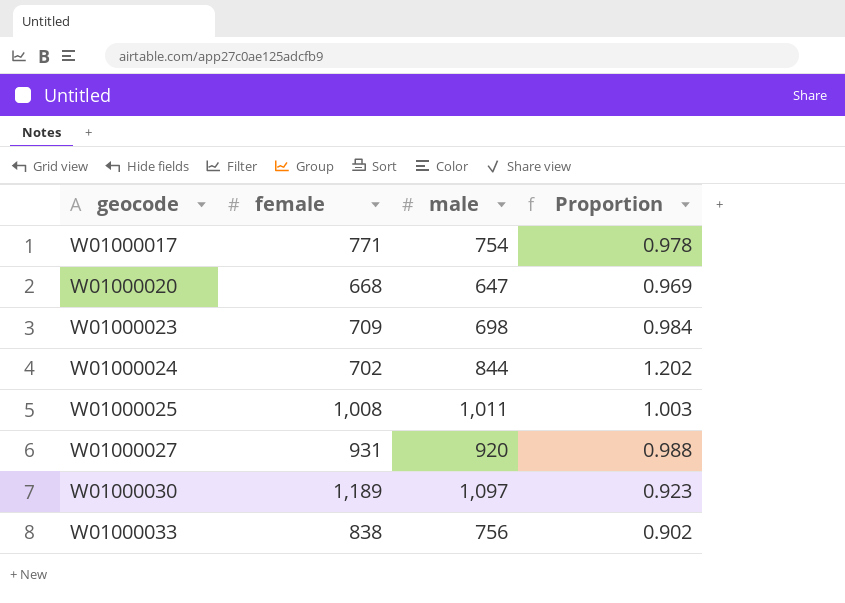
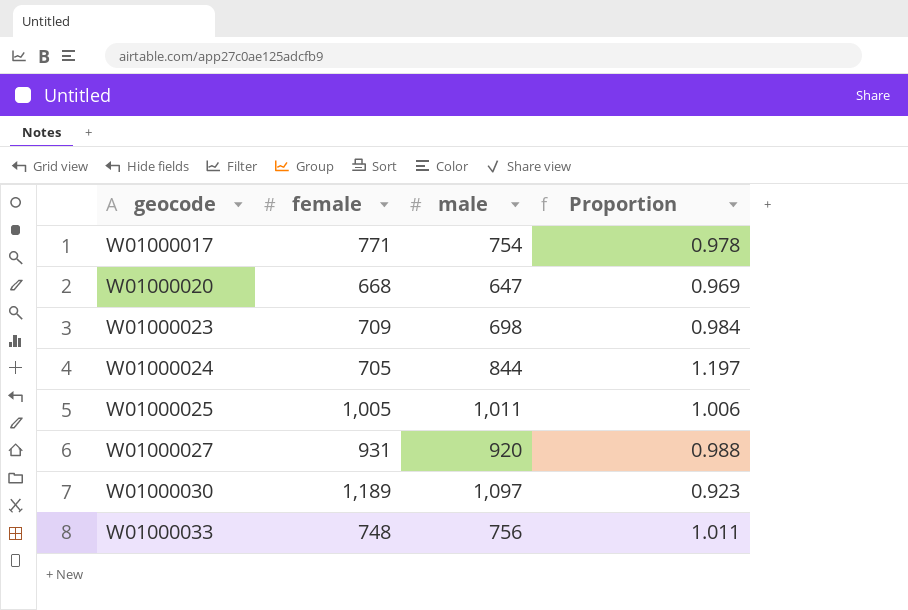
W01000024 | female: 702 -> 705
W01000024 | Proportion: 1.202 -> 1.197
W01000025 | female: 1,008 -> 1,005
W01000025 | Proportion: 1.003 -> 1.006
W01000033 | female: 838 -> 748
W01000033 | Proportion: 0.902 -> 1.011

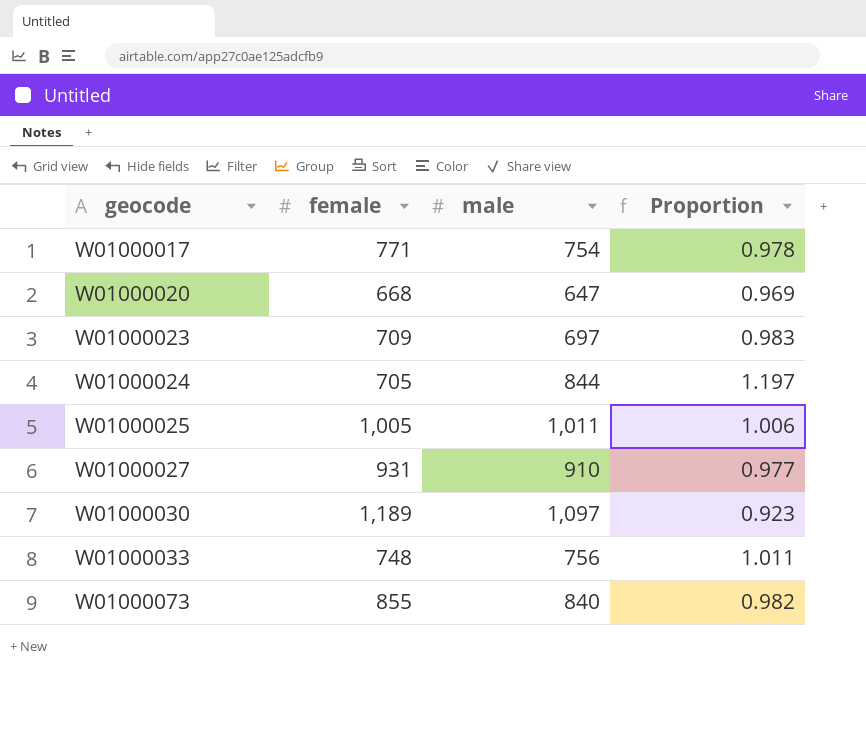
W01000023 | male: 698 -> 697
W01000023 | Proportion: 0.984 -> 0.983
W01000027 | male: 920 -> 910
W01000027 | Proportion: 0.988 -> 0.977
row W01000073: none -> 855 | 840 | 0.982

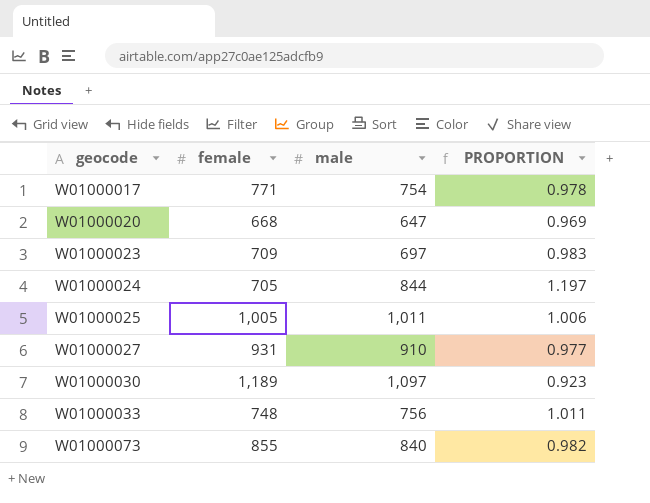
column name: Proportion -> PROPORTION

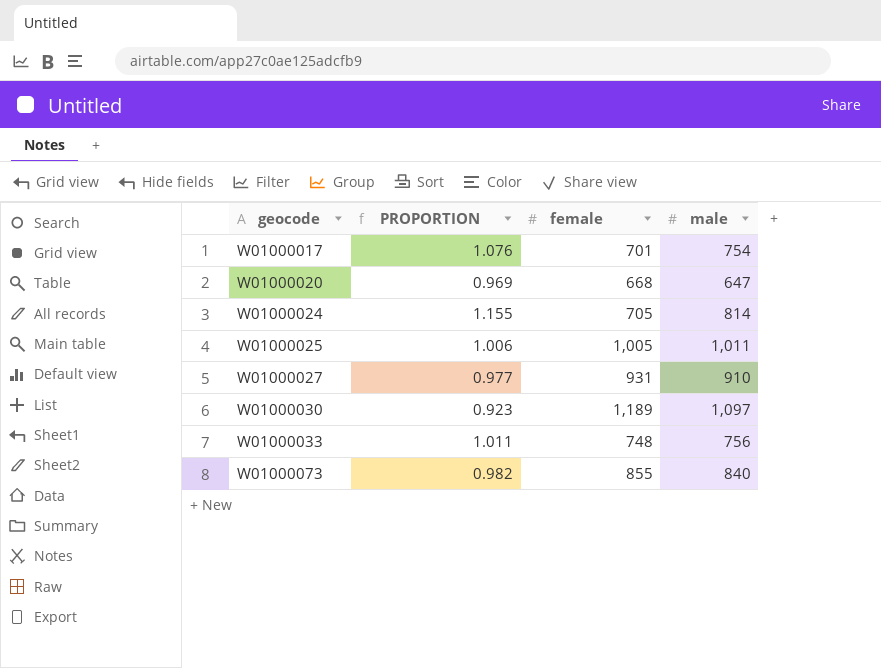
column PROPORTION | position: 4 -> 2
row W01000023: 709 | 697 | 0.983 -> none
W01000017 | PROPORTION: 0.978 -> 1.076
W01000017 | female: 771 -> 701
W01000024 | PROPORTION: 1.197 -> 1.155
W01000024 | male: 844 -> 814

